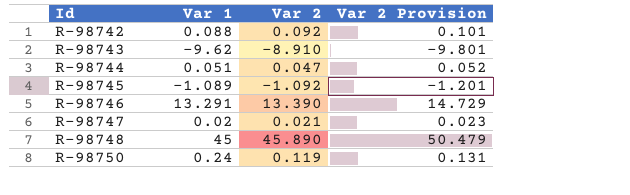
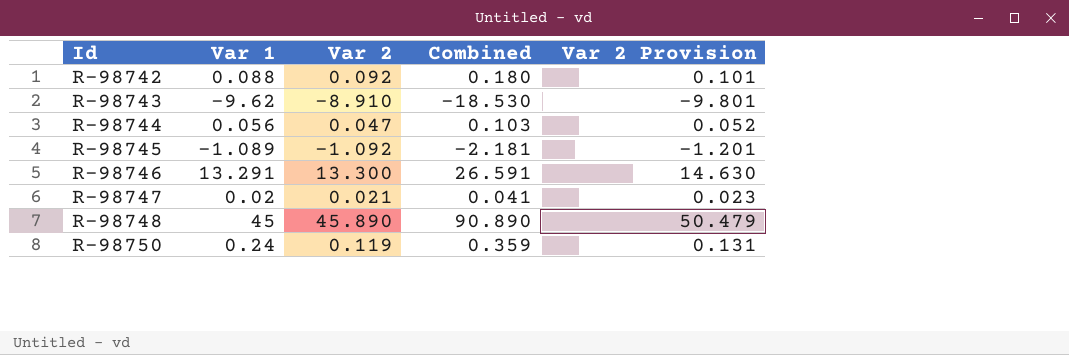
column Combined | formula: none -> [Var 1] + [Var 2]
R-98744 | Var 1: 0.051 -> 0.056
R-98746 | Var 2: 13.390 -> 13.300
R-98746 | Var 2 Provision: 14.729 -> 14.630

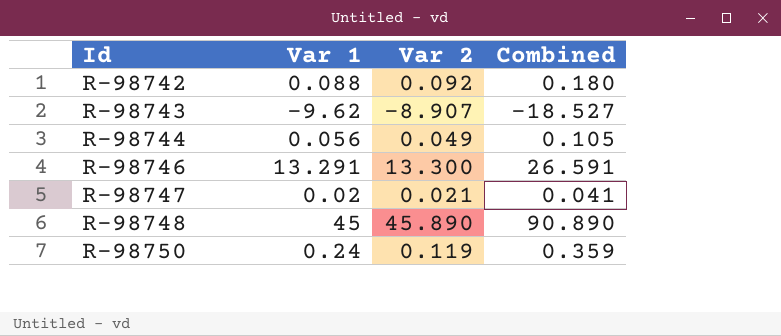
column Var 2 Provision | formula: [Var 2] * 1.1 -> none
row R-98745: -1.089 | -1.092 | -2.181 | -1.201 -> none
R-98743 | Var 2: -8.910 -> -8.907
R-98743 | Combined: -18.530 -> -18.527
R-98744 | Var 2: 0.047 -> 0.049
R-98744 | Combined: 0.103 -> 0.105

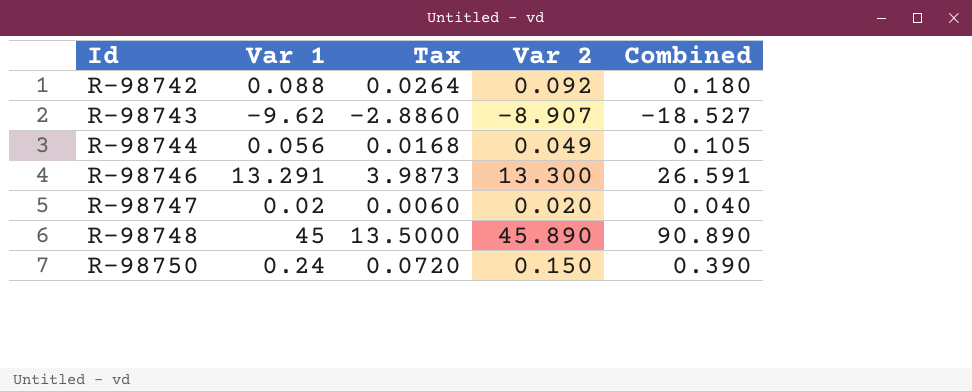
column Tax | formula: none -> [Var 1] * 0.3
R-98747 | Var 2: 0.021 -> 0.020
R-98747 | Combined: 0.041 -> 0.040
R-98750 | Var 2: 0.119 -> 0.150
R-98750 | Combined: 0.359 -> 0.390

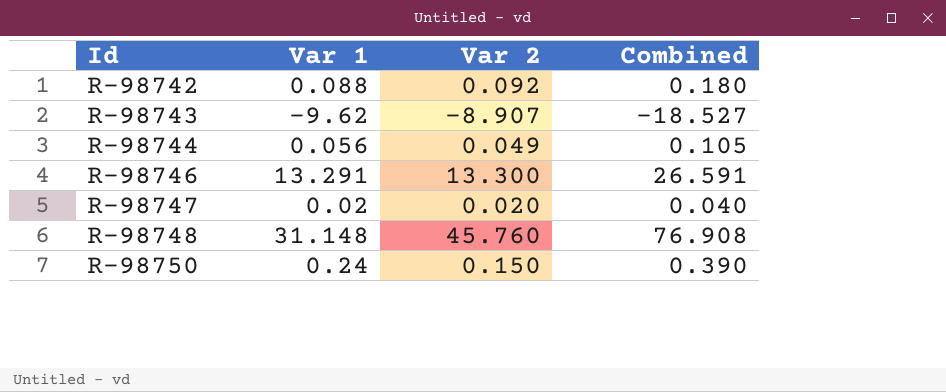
column Tax | formula: [Var 1] * 0.3 -> none
R-98748 | Var 1: 45 -> 31.148
R-98748 | Var 2: 45.890 -> 45.760
R-98748 | Combined: 90.890 -> 76.908

